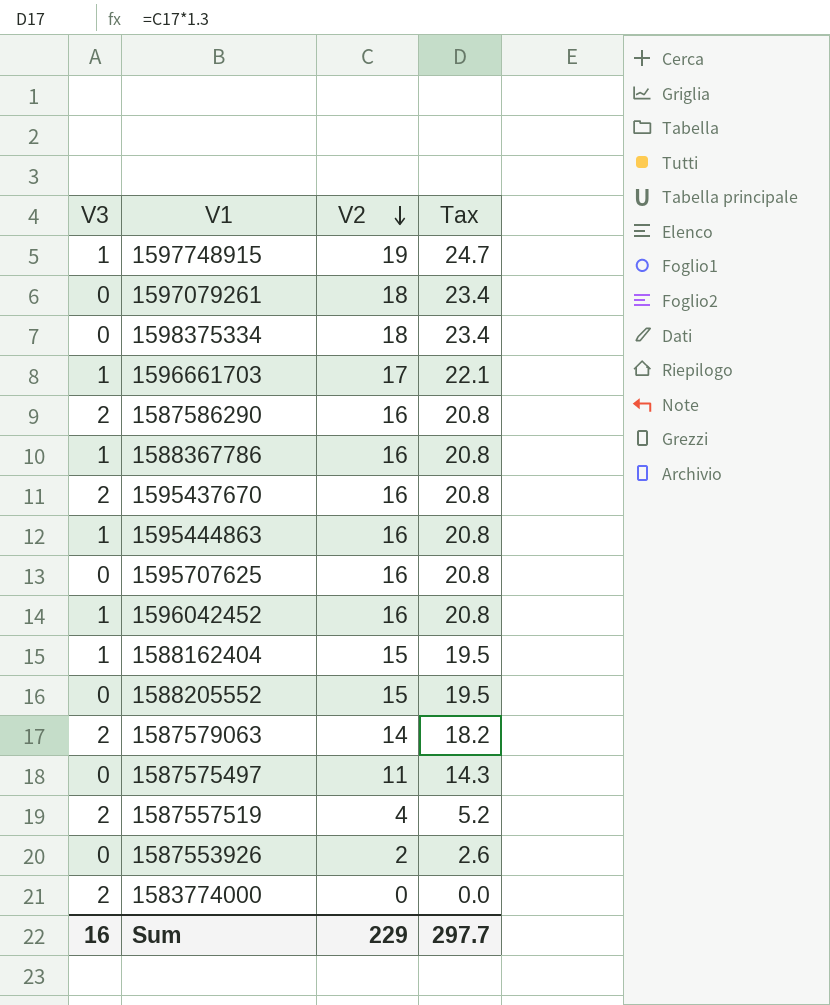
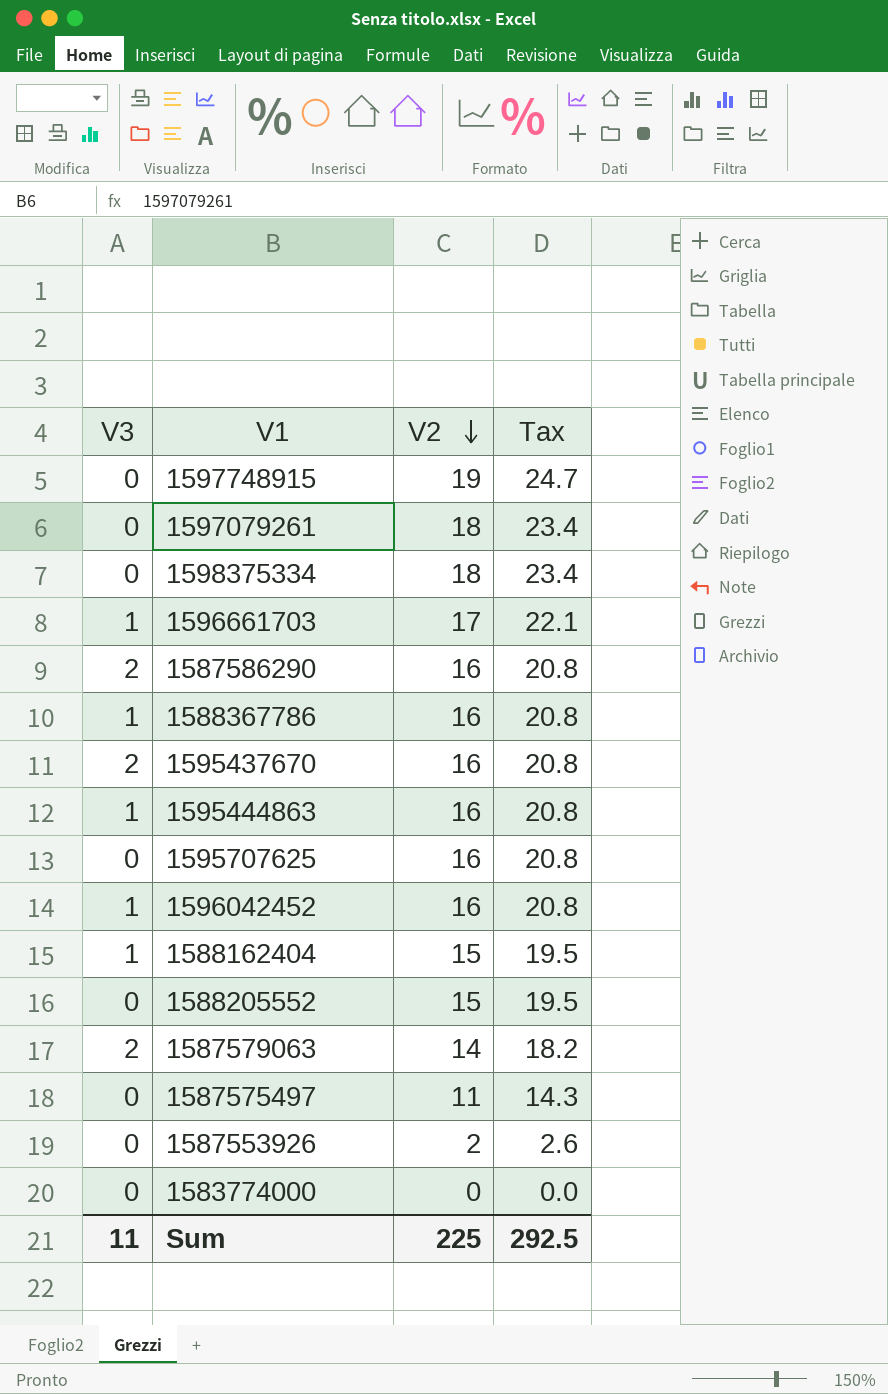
row 1587557519: 2 | 4 | 5.2 -> none
1597748915 | V3: 1 -> 0
1583774000 | V3: 2 -> 0
Sum | V3: 16 -> 11
Sum | V2: 229 -> 225
Sum | Tax: 297.7 -> 292.5

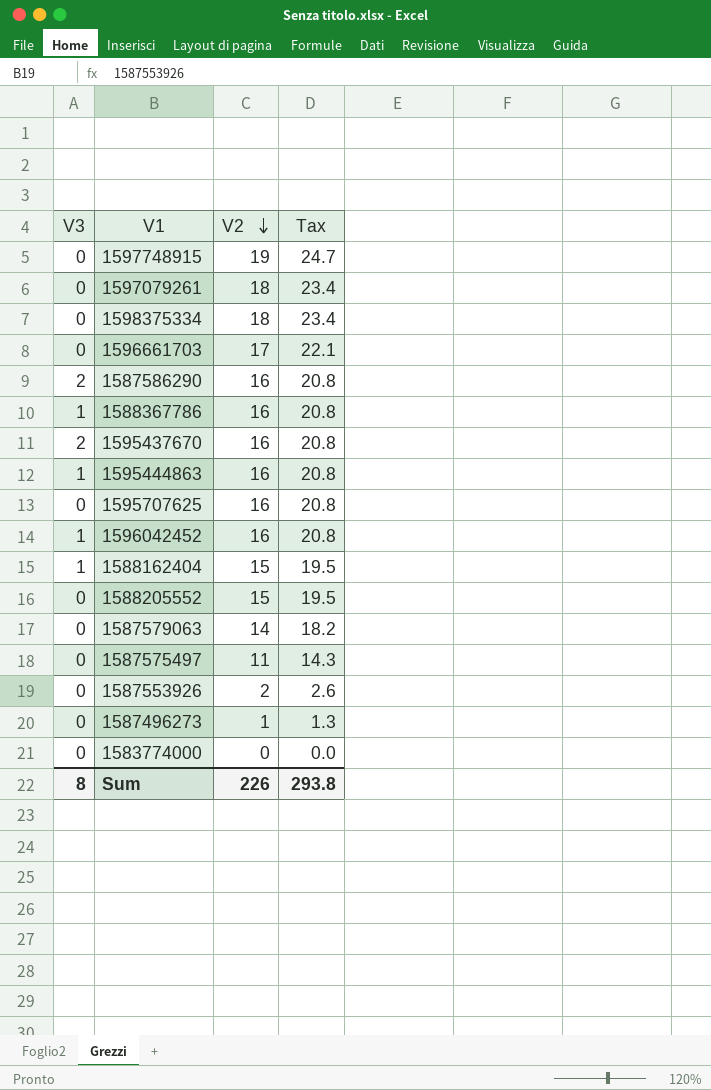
1596661703 | V3: 1 -> 0
1587579063 | V3: 2 -> 0
row 1587496273: none -> 0 | 1 | 1.3
Sum | V3: 11 -> 8
Sum | V2: 225 -> 226
Sum | Tax: 292.5 -> 293.8

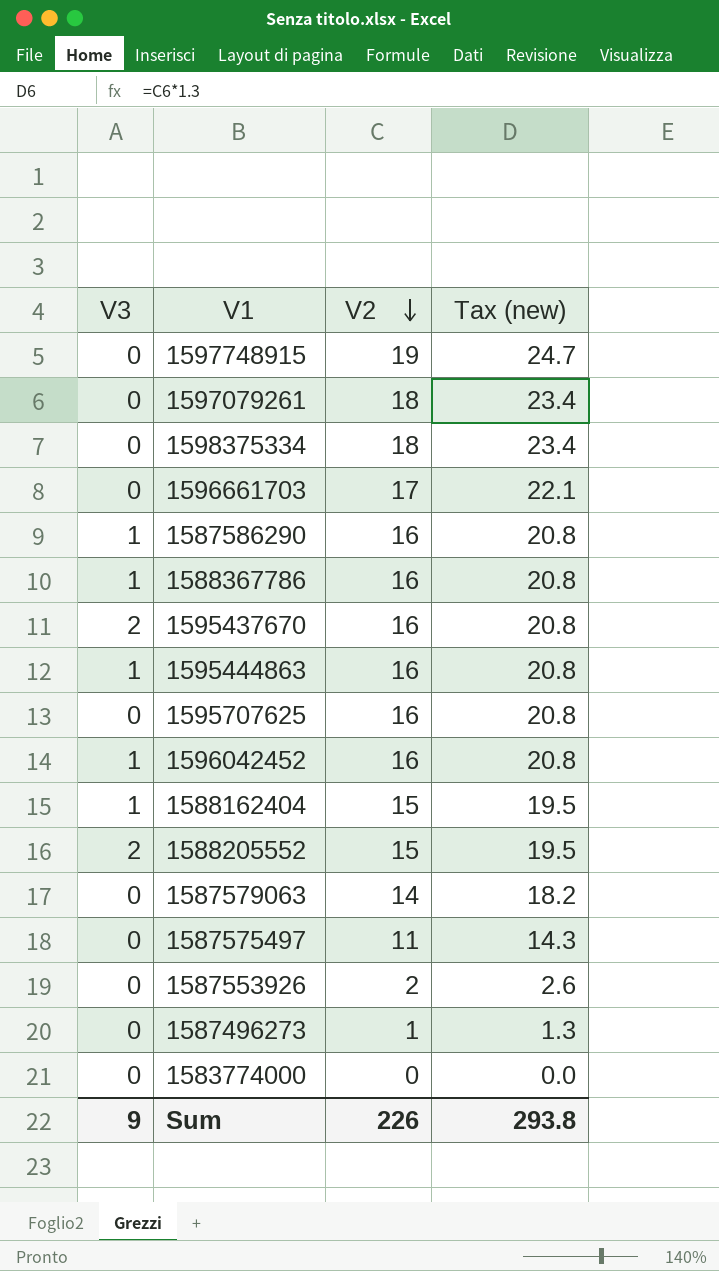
column name: Tax -> Tax (new)
1587586290 | V3: 2 -> 1
1588205552 | V3: 0 -> 2
Sum | V3: 8 -> 9

